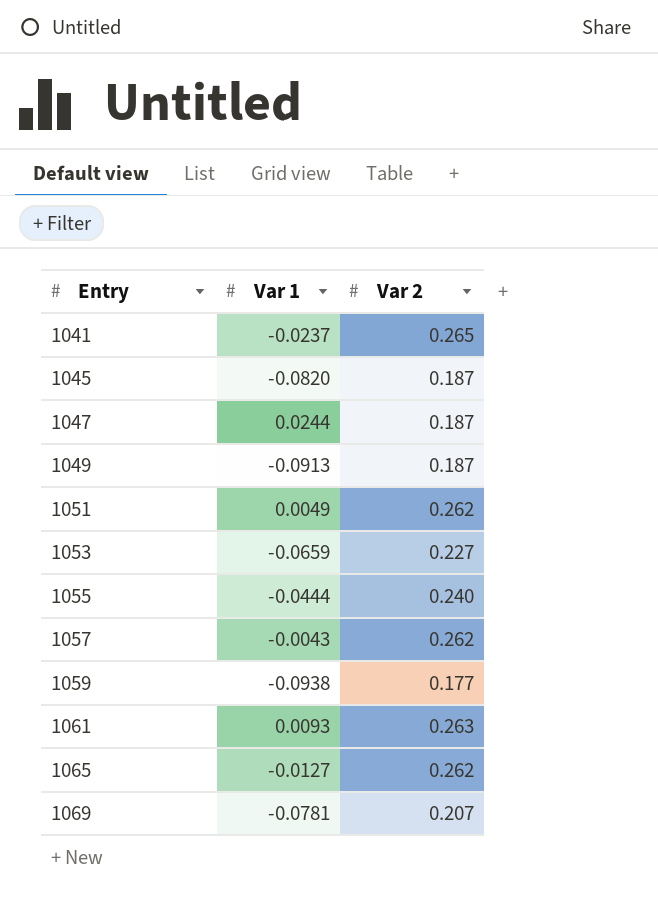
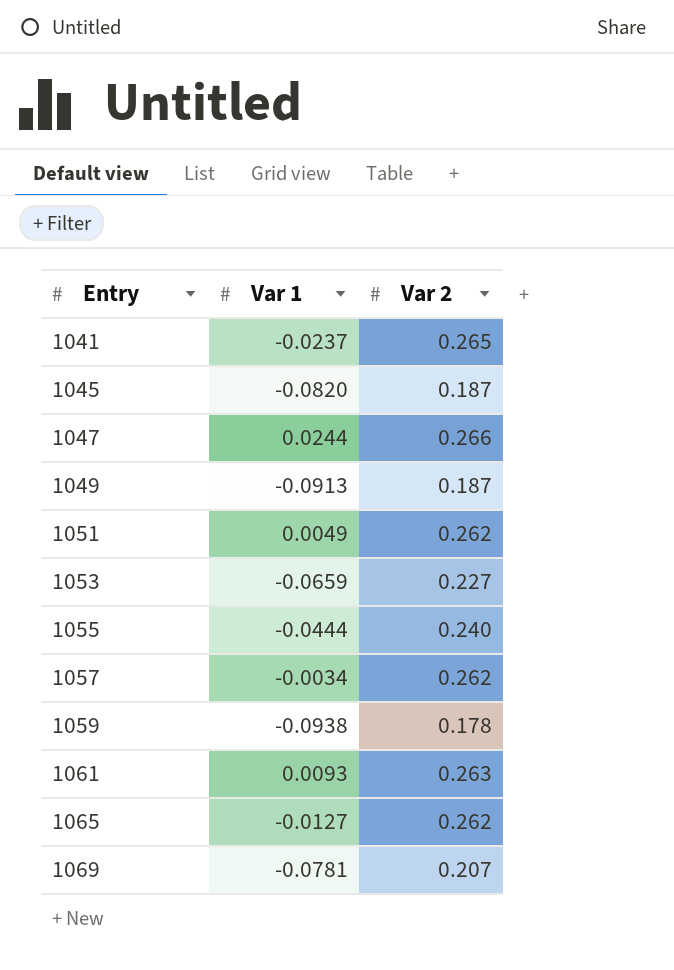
1047 | Var 2: 0.187 -> 0.266
1057 | Var 1: -0.0043 -> -0.0034
1059 | Var 2: 0.177 -> 0.178

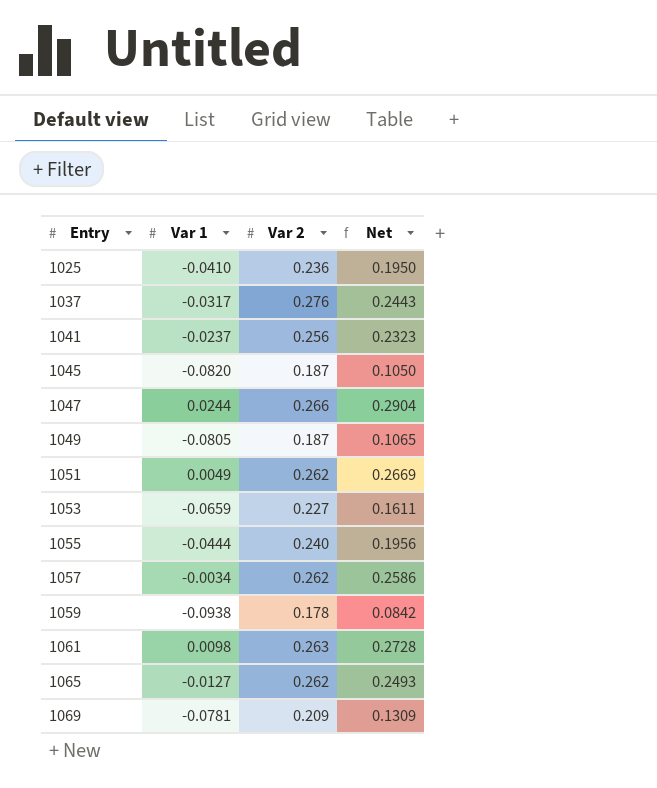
column Net | formula: none -> [Var 1] + [Var 2]
row 1025: none -> -0.0410 | 0.236 | 0.1950
row 1037: none -> -0.0317 | 0.276 | 0.2443
1041 | Var 2: 0.265 -> 0.256
1049 | Var 1: -0.0913 -> -0.0805
1061 | Var 1: 0.0093 -> 0.0098
1069 | Var 2: 0.207 -> 0.209

